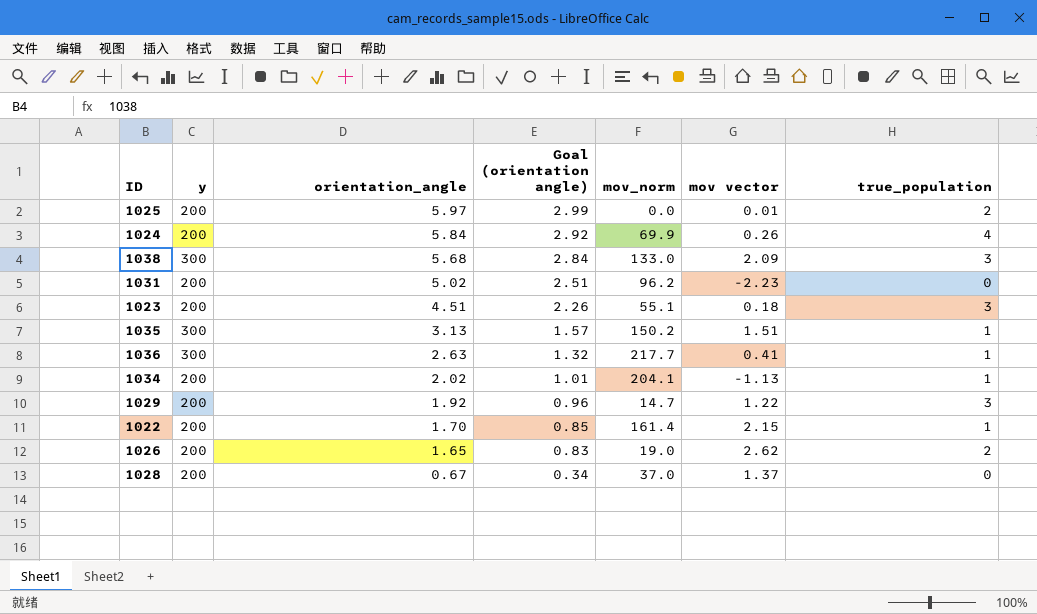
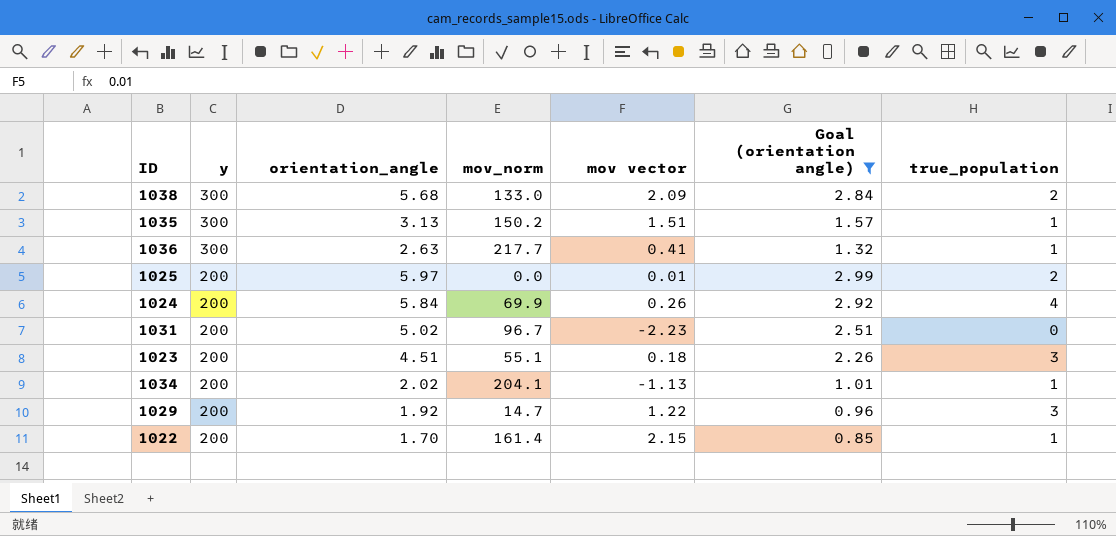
filter: none -> Goal (orientation angle) >= 0.85
row order: orientation_angle descending -> y descending
column Goal (orientation angle) | position: 4 -> 6
1038 | true_population: 3 -> 2
1031 | mov_norm: 96.2 -> 96.7

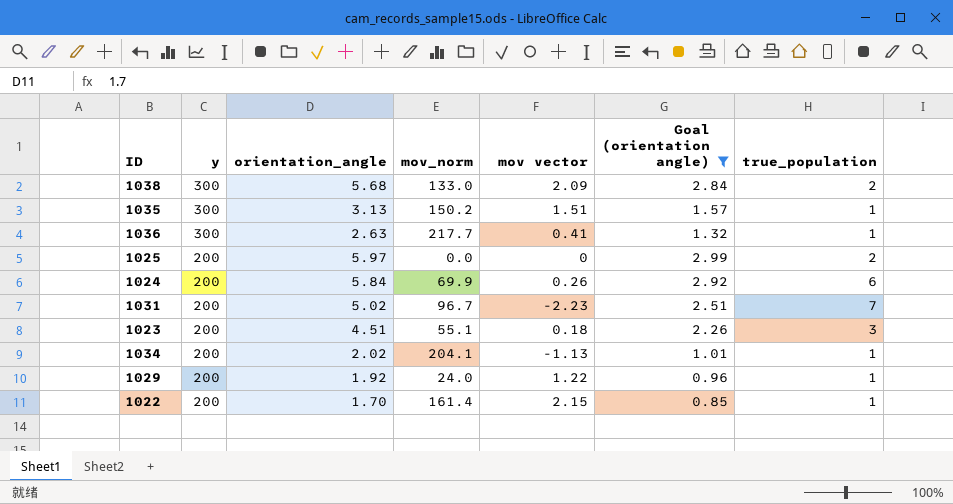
1025 | mov vector: 0.01 -> 0
1024 | true_population: 4 -> 6
1031 | true_population: 0 -> 7
1029 | mov_norm: 14.7 -> 24.0
1029 | true_population: 3 -> 1

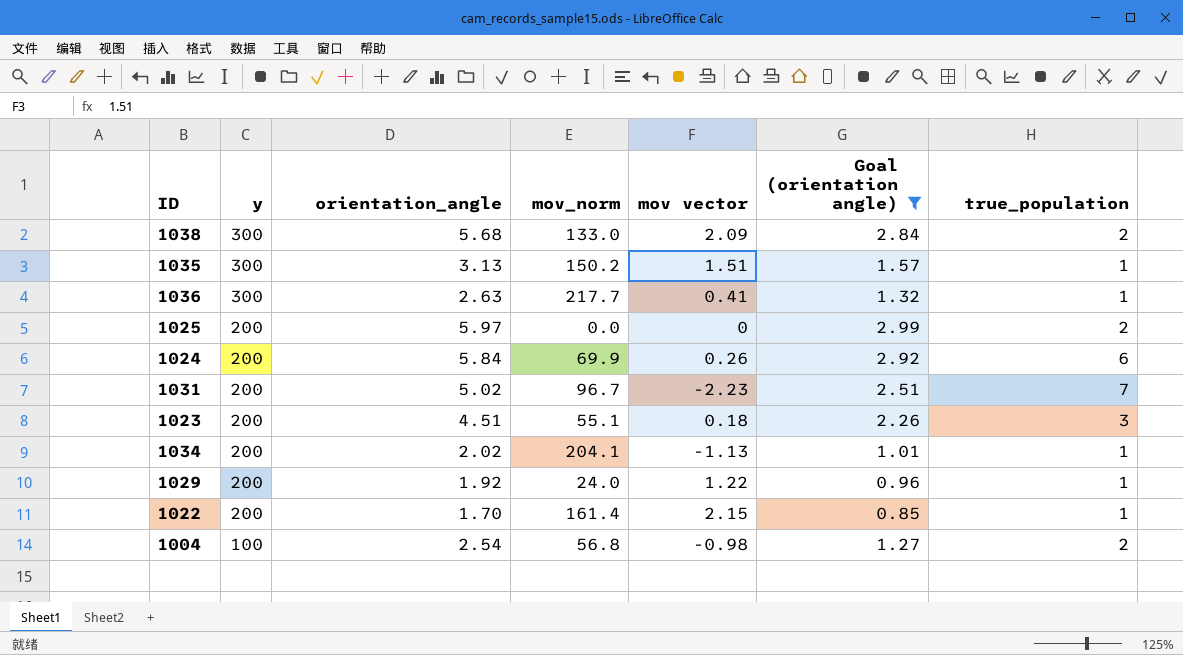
row 1004: none -> 100 | 2.54 | 56.8 | -0.98 | 1.27 | 2

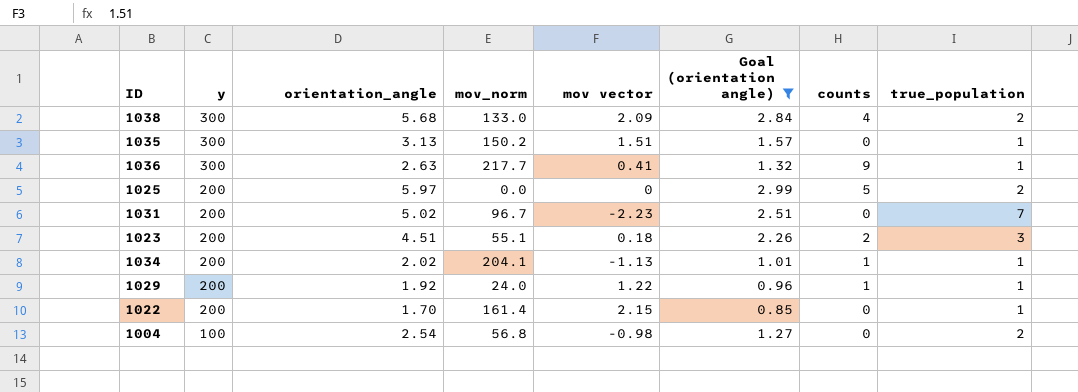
column counts | position: none -> 7
row 1024: 200 | 5.84 | 69.9 | 0.26 | 2.92 | 6 -> none

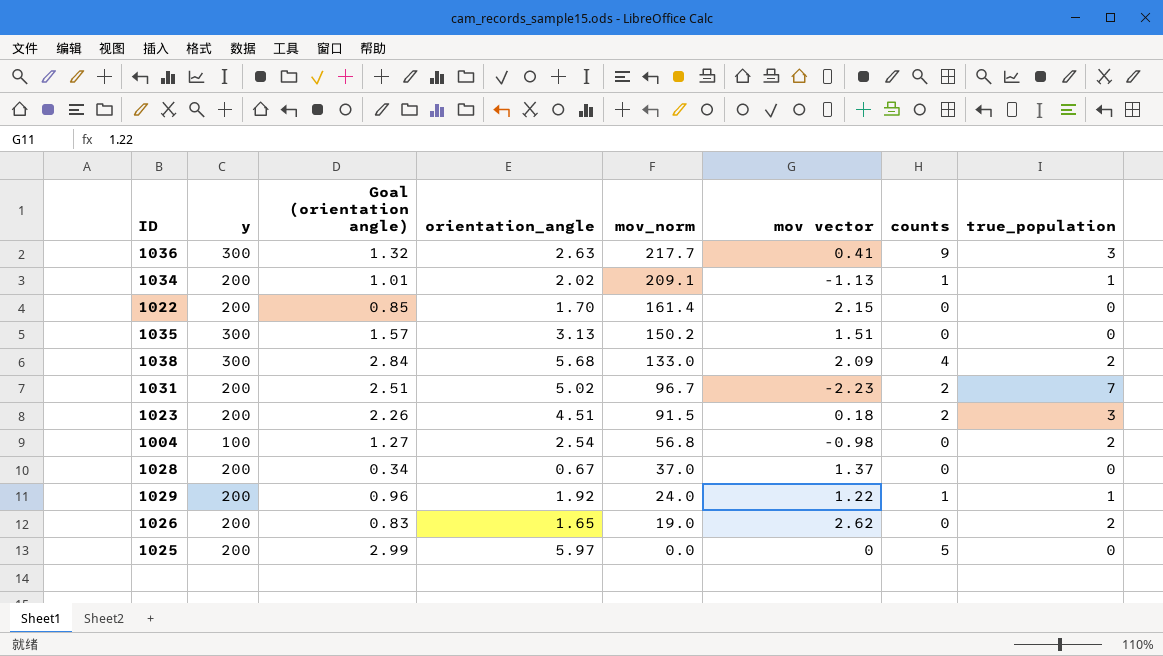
filter: Goal (orientation angle) >= 0.85 -> none
row order: y descending -> mov_norm descending
column Goal (orientation angle) | position: 6 -> 3
1036 | true_population: 1 -> 3
1034 | mov_norm: 204.1 -> 209.1
1022 | true_population: 1 -> 0
1035 | true_population: 1 -> 0
1031 | counts: 0 -> 2
1023 | mov_norm: 55.1 -> 91.5
1025 | true_population: 2 -> 0

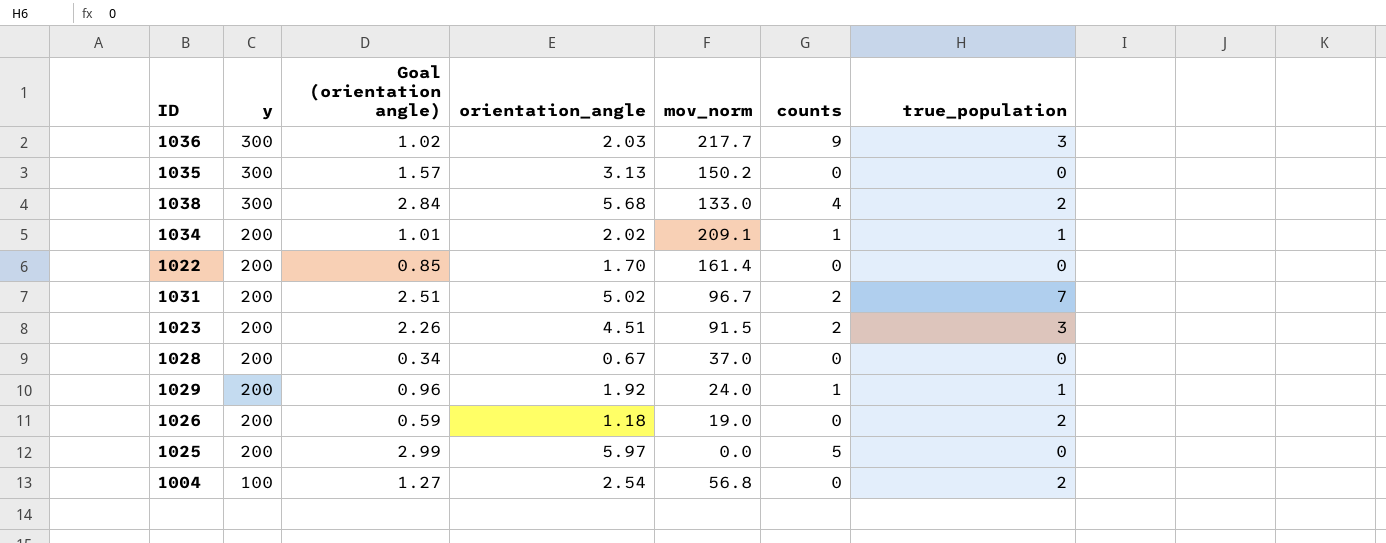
row order: mov_norm descending -> y descending
column mov vector | position: 6 -> none
1036 | Goal (orientation angle): 1.32 -> 1.02
1036 | orientation_angle: 2.63 -> 2.03
1026 | Goal (orientation angle): 0.83 -> 0.59
1026 | orientation_angle: 1.65 -> 1.18

